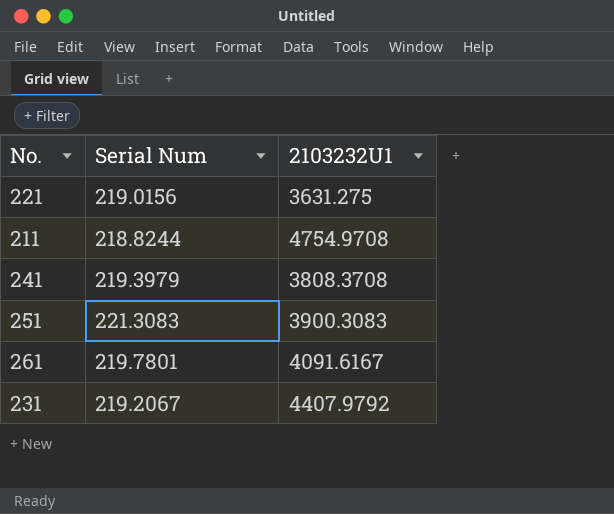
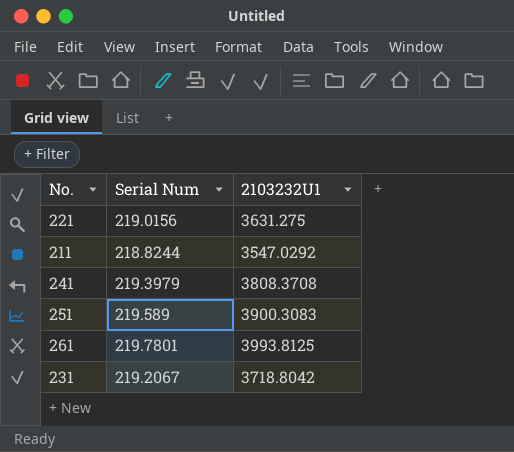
211 | 2103232U1: 4754.9708 -> 3547.0292
251 | Serial Num: 221.3083 -> 219.589
261 | 2103232U1: 4091.6167 -> 3993.8125
231 | 2103232U1: 4407.9792 -> 3718.8042

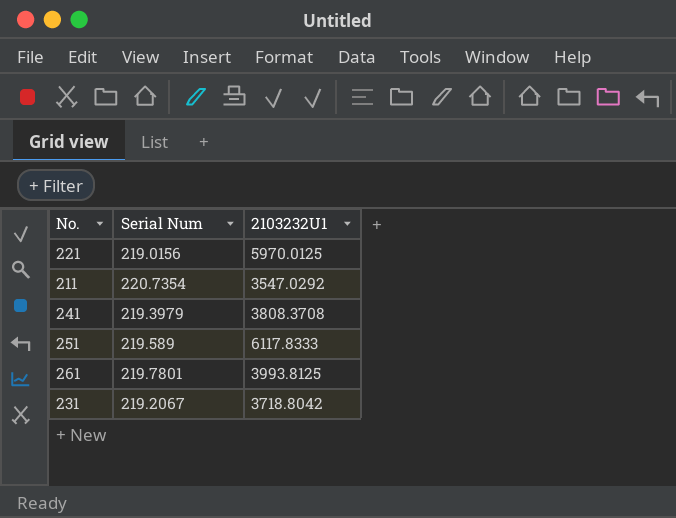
221 | 2103232U1: 3631.275 -> 5970.0125
211 | Serial Num: 218.8244 -> 220.7354
251 | 2103232U1: 3900.3083 -> 6117.8333

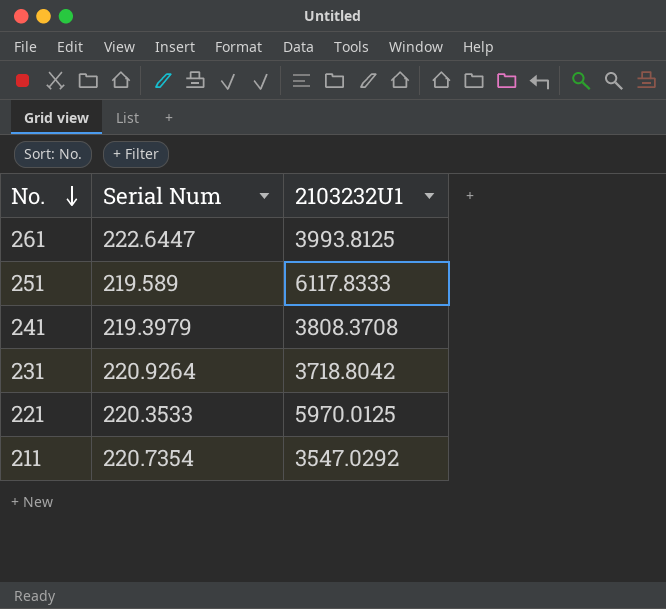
row order: none -> No. descending
261 | Serial Num: 219.7801 -> 222.6447
231 | Serial Num: 219.2067 -> 220.9264
221 | Serial Num: 219.0156 -> 220.3533

